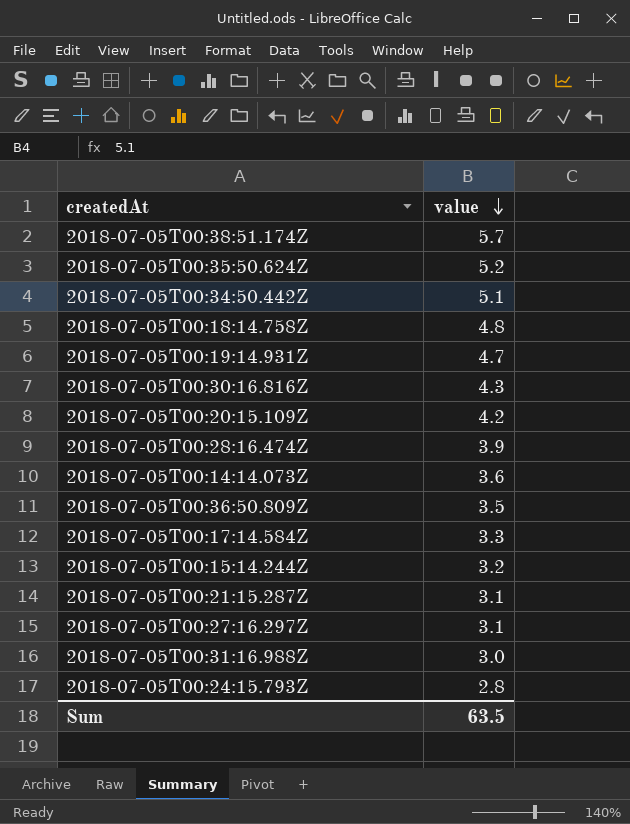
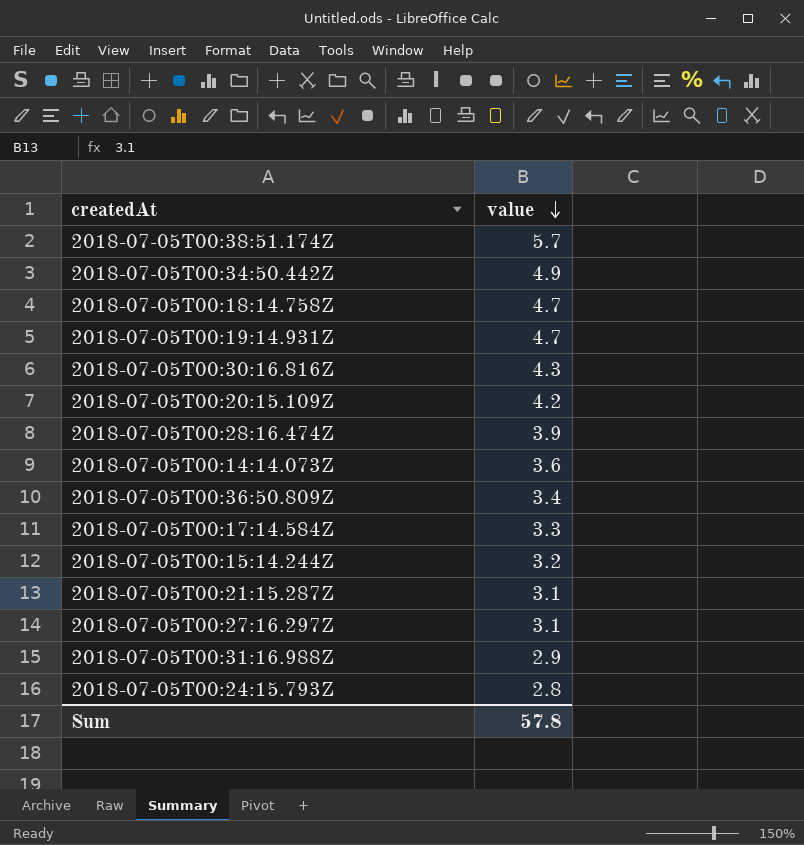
row 2018-07-05T00:35:50.624Z: 5.2 -> none
2018-07-05T00:34:50.442Z | value: 5.1 -> 4.9
2018-07-05T00:18:14.758Z | value: 4.8 -> 4.7
2018-07-05T00:36:50.809Z | value: 3.5 -> 3.4
2018-07-05T00:31:16.988Z | value: 3.0 -> 2.9
Sum | value: 63.5 -> 57.8

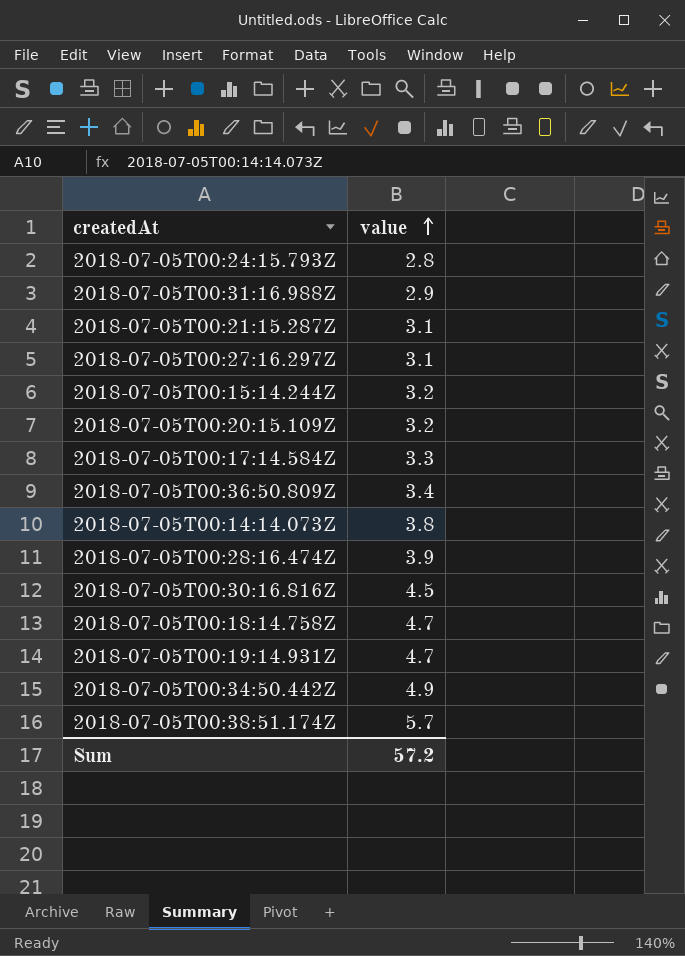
row order: value descending -> value ascending
2018-07-05T00:20:15.109Z | value: 4.2 -> 3.2
2018-07-05T00:14:14.073Z | value: 3.6 -> 3.8
2018-07-05T00:30:16.816Z | value: 4.3 -> 4.5
Sum | value: 57.8 -> 57.2

